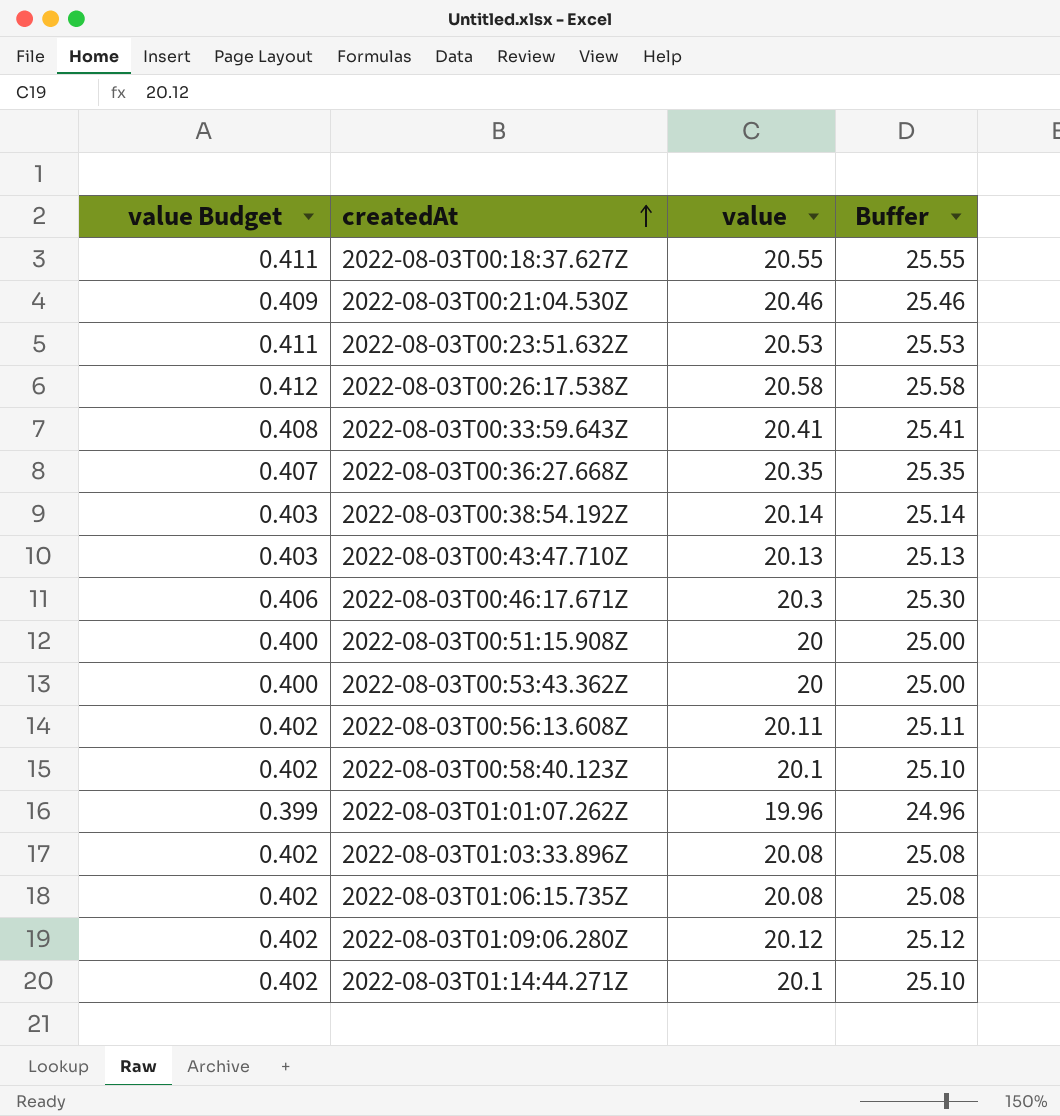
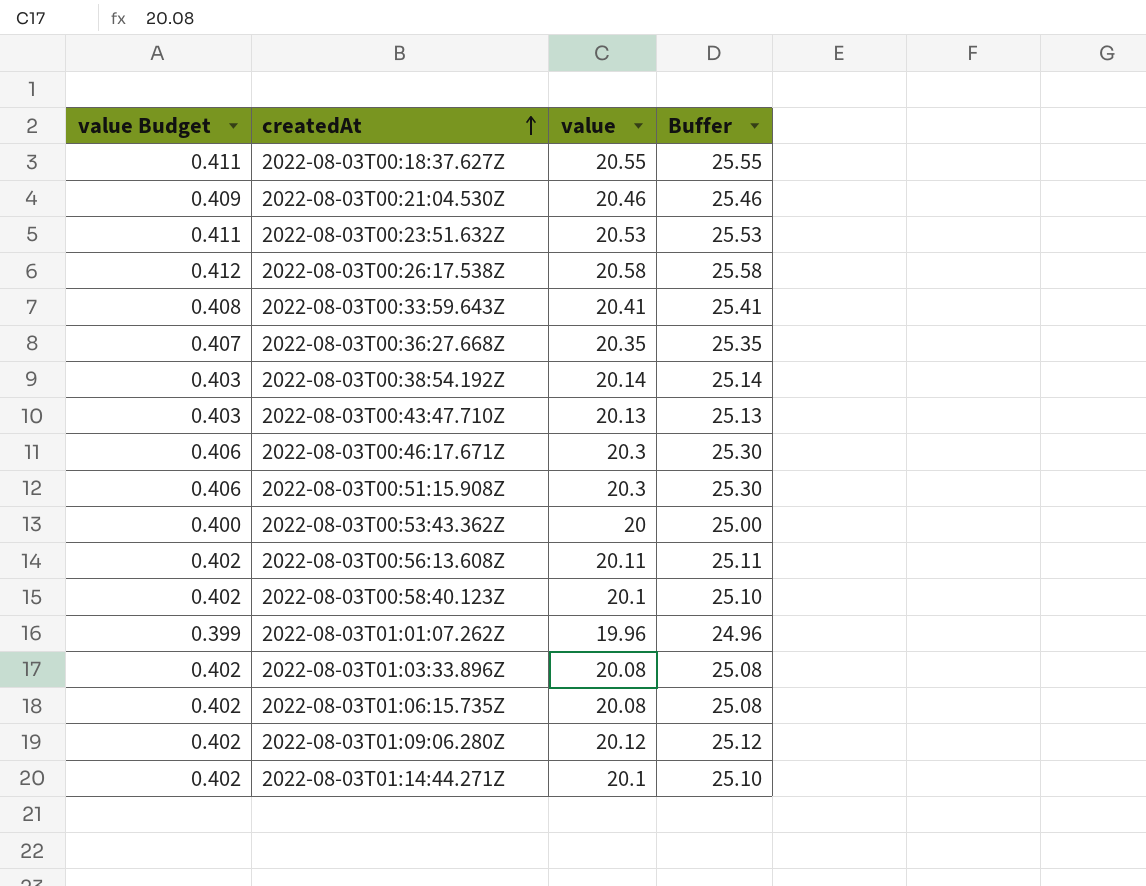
2022-08-03T00:51:15.908Z | value Budget: 0.400 -> 0.406
2022-08-03T00:51:15.908Z | value: 20 -> 20.3
2022-08-03T00:51:15.908Z | Buffer: 25.00 -> 25.30

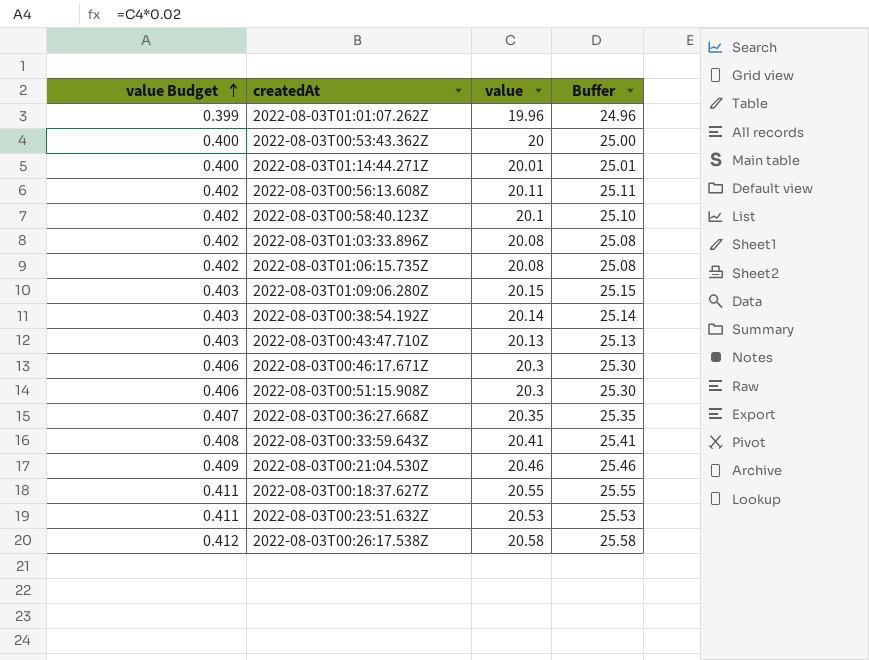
row order: createdAt ascending -> value Budget ascending
2022-08-03T01:14:44.271Z | value Budget: 0.402 -> 0.400
2022-08-03T01:14:44.271Z | value: 20.1 -> 20.01
2022-08-03T01:14:44.271Z | Buffer: 25.10 -> 25.01
2022-08-03T01:09:06.280Z | value Budget: 0.402 -> 0.403
2022-08-03T01:09:06.280Z | value: 20.12 -> 20.15
2022-08-03T01:09:06.280Z | Buffer: 25.12 -> 25.15

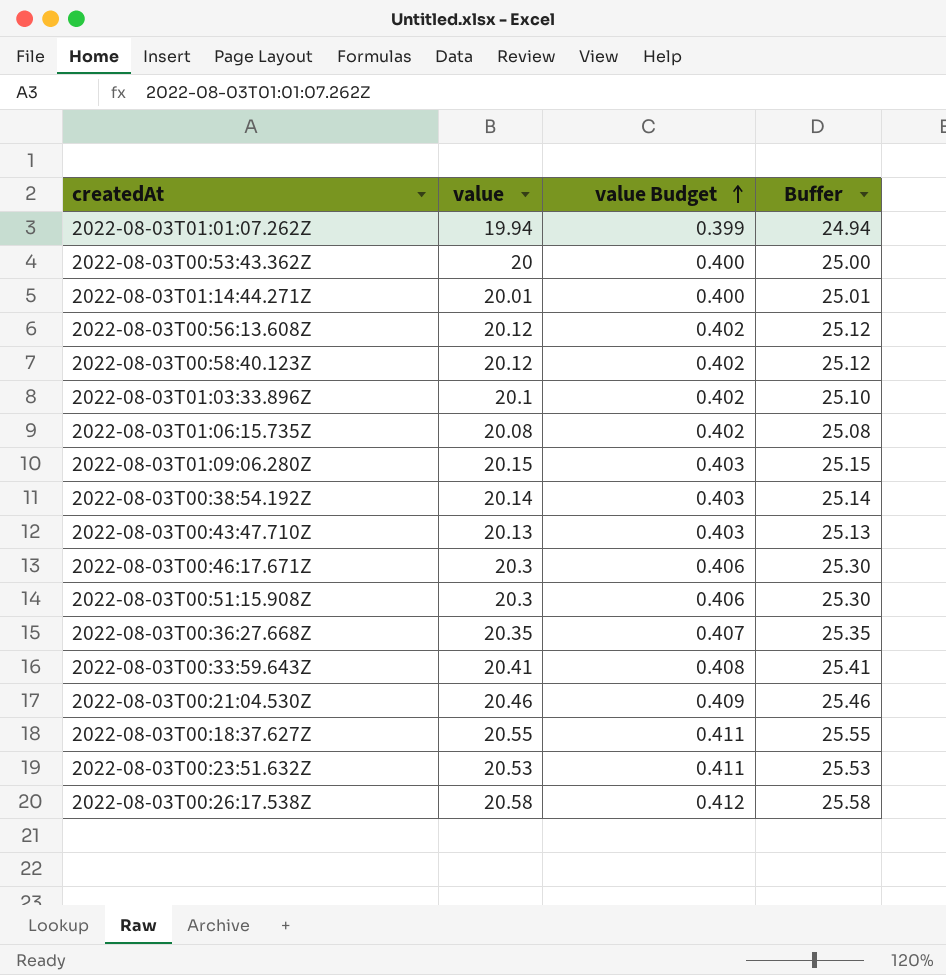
column value Budget | position: 1 -> 3
2022-08-03T01:01:07.262Z | value: 19.96 -> 19.94
2022-08-03T01:01:07.262Z | Buffer: 24.96 -> 24.94
2022-08-03T00:56:13.608Z | value: 20.11 -> 20.12
2022-08-03T00:56:13.608Z | Buffer: 25.11 -> 25.12
2022-08-03T00:58:40.123Z | value: 20.1 -> 20.12
2022-08-03T00:58:40.123Z | Buffer: 25.10 -> 25.12
2022-08-03T01:03:33.896Z | value: 20.08 -> 20.1
2022-08-03T01:03:33.896Z | Buffer: 25.08 -> 25.10

